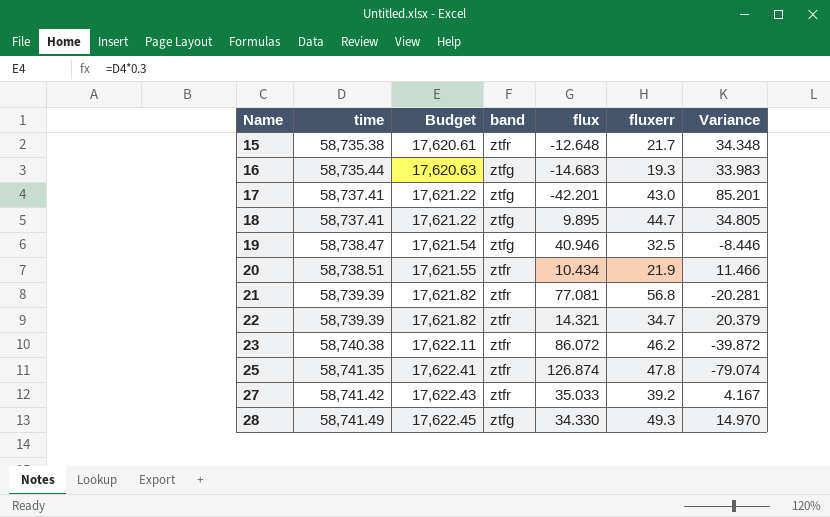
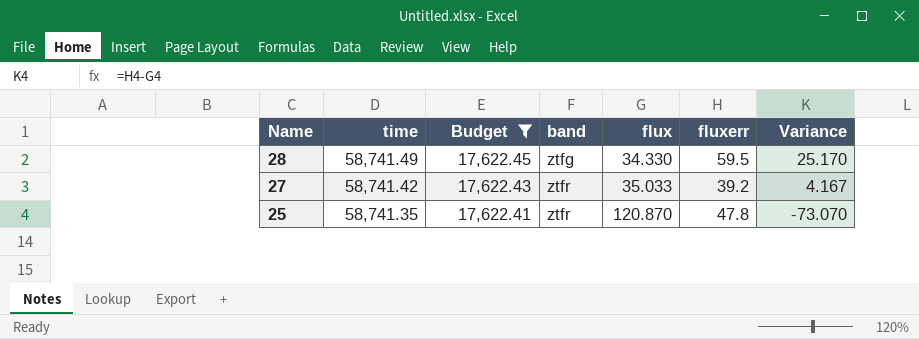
filter: none -> Budget >= 17,622.41
row order: Name ascending -> Name descending
28 | fluxerr: 49.3 -> 59.5
28 | Variance: 14.970 -> 25.170
25 | flux: 126.874 -> 120.870
25 | Variance: -79.074 -> -73.070

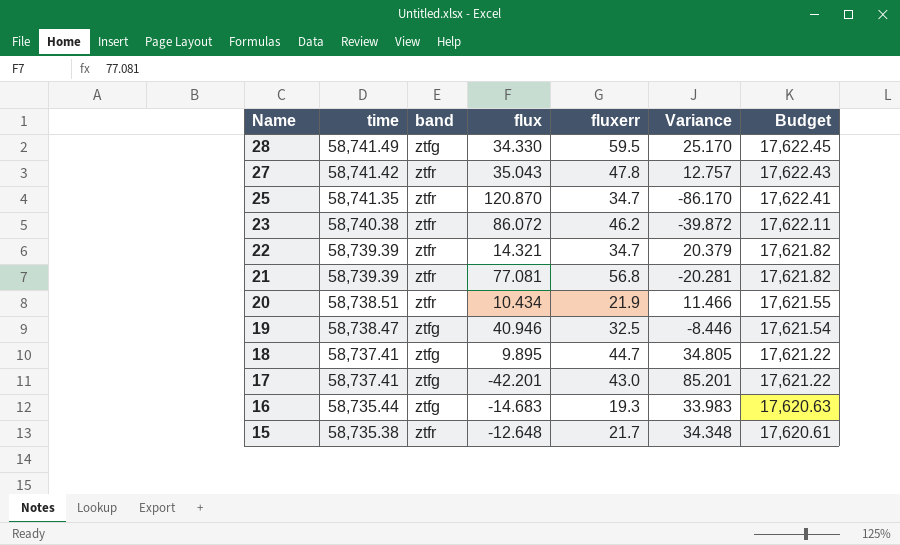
filter: Budget >= 17,622.41 -> none
column Budget | position: 3 -> 7
27 | flux: 35.033 -> 35.043
27 | fluxerr: 39.2 -> 47.8
27 | Variance: 4.167 -> 12.757
25 | fluxerr: 47.8 -> 34.7
25 | Variance: -73.070 -> -86.170

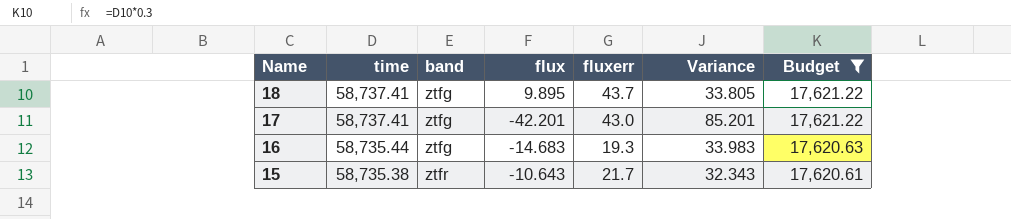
filter: none -> Budget <= 17,621.22
18 | fluxerr: 44.7 -> 43.7
18 | Variance: 34.805 -> 33.805
15 | flux: -12.648 -> -10.643
15 | Variance: 34.348 -> 32.343

